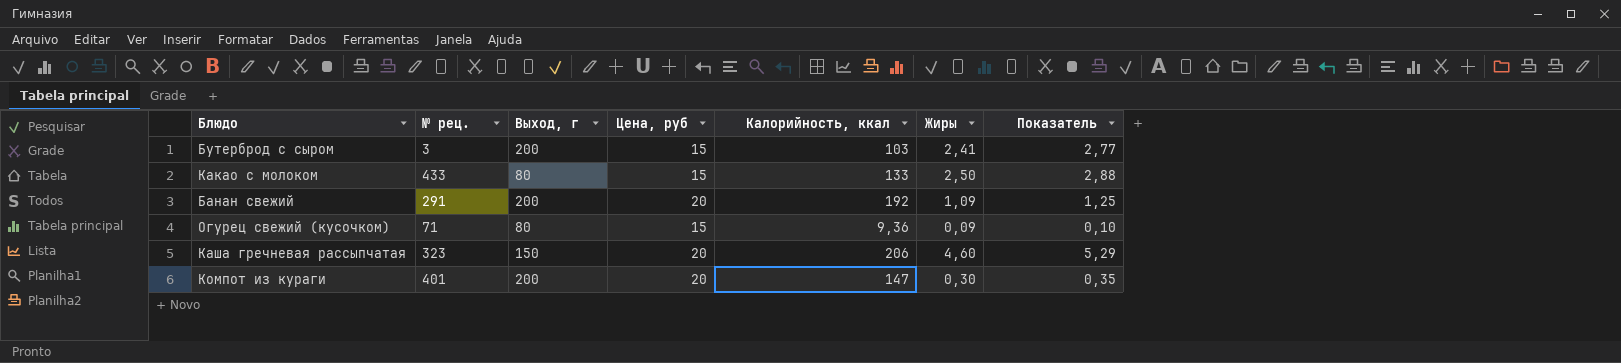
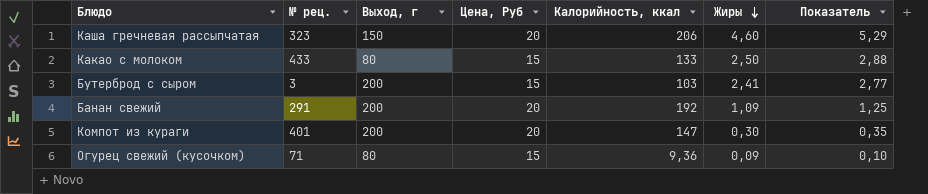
row order: none -> Жиры descending
column name: Цена, руб -> Цена, Руб

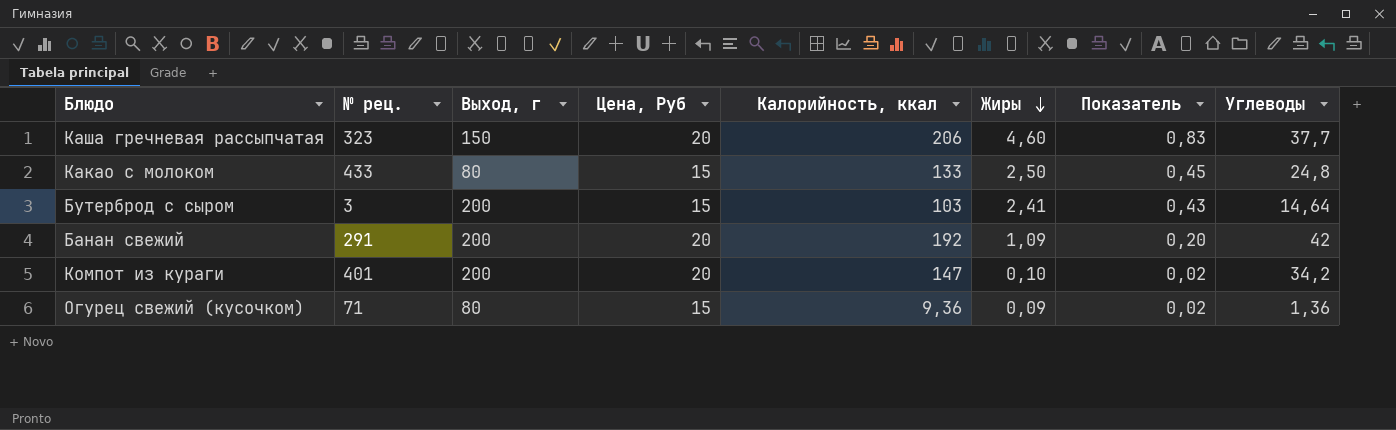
column Показатель | formula: [Жиры] * 1,15 -> [Жиры] * 0,18
column Углеводы | position: none -> 8
Компот из кураги | Жиры: 0,30 -> 0,10

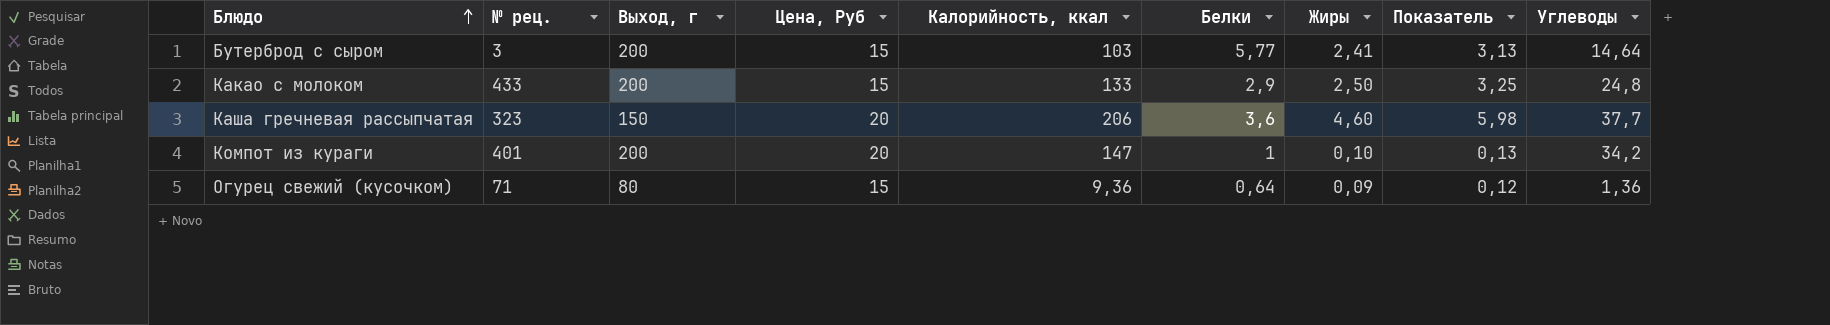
row order: Жиры descending -> Блюдо ascending
column Белки | position: none -> 6
column Показатель | formula: [Жиры] * 0,18 -> [Жиры] * 1,3
row Банан свежий: 291 | 200 | 20 | 192 | 1,09 | 0,20 | 42 -> none
Какао с молоком | Выход, г: 80 -> 200

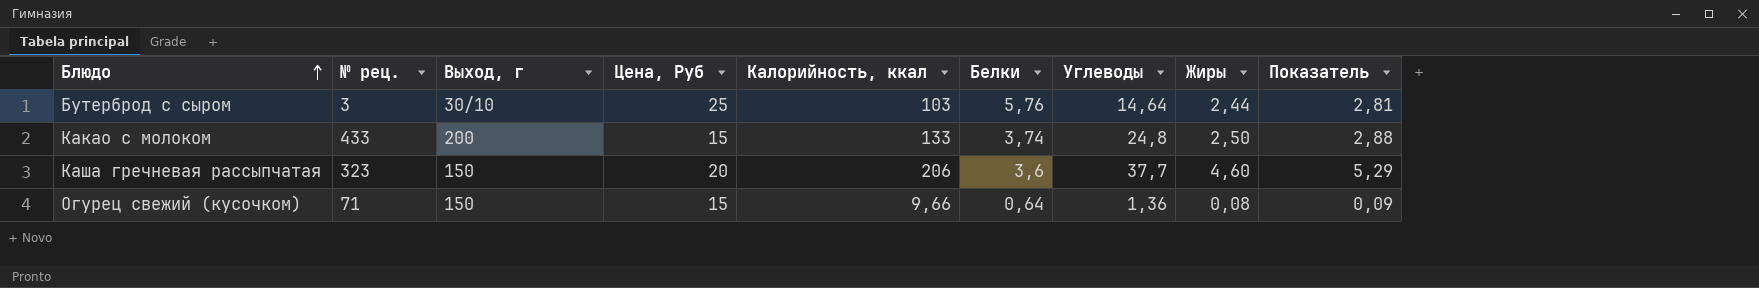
column Углеводы | position: 9 -> 7
column Показатель | formula: [Жиры] * 1,3 -> [Жиры] * 1,15
row Компот из кураги: 401 | 200 | 20 | 147 | 1 | 0,10 | 0,13 | 34,2 -> none
Бутерброд с сыром | Выход, г: 200 -> 30/10
Бутерброд с сыром | Цена, Руб: 15 -> 25
Бутерброд с сыром | Белки: 5,77 -> 5,76
Бутерброд с сыром | Жиры: 2,41 -> 2,44
Какао с молоком | Белки: 2,9 -> 3,74
Огурец свежий (кусочком) | Выход, г: 80 -> 150
Огурец свежий (кусочком) | Калорийность, ккал: 9,36 -> 9,66
Огурец свежий (кусочком) | Жиры: 0,09 -> 0,08

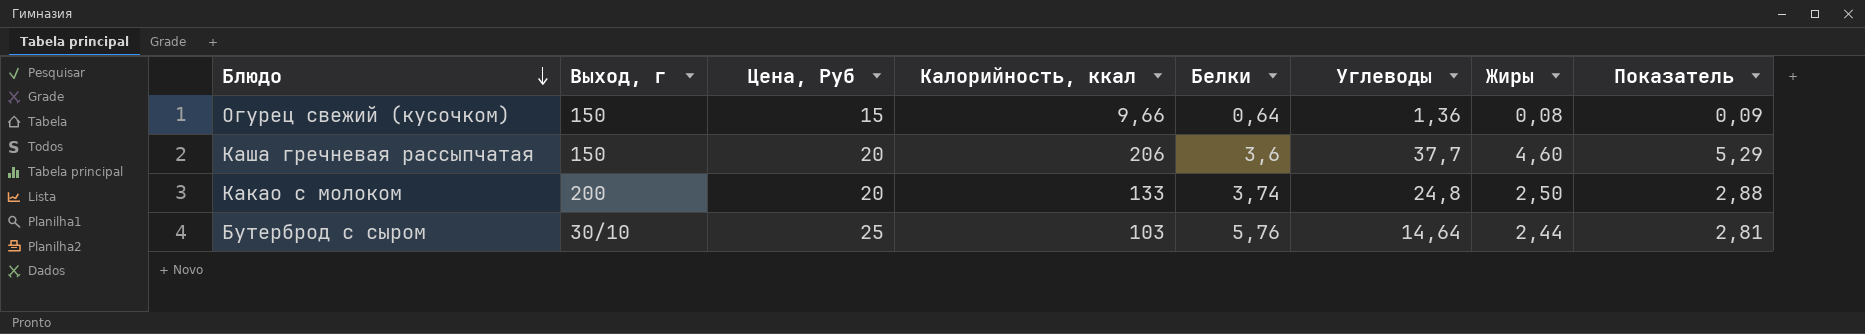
row order: Блюдо ascending -> Блюдо descending
column № рец. | position: 2 -> none
Какао с молоком | Цена, Руб: 15 -> 20

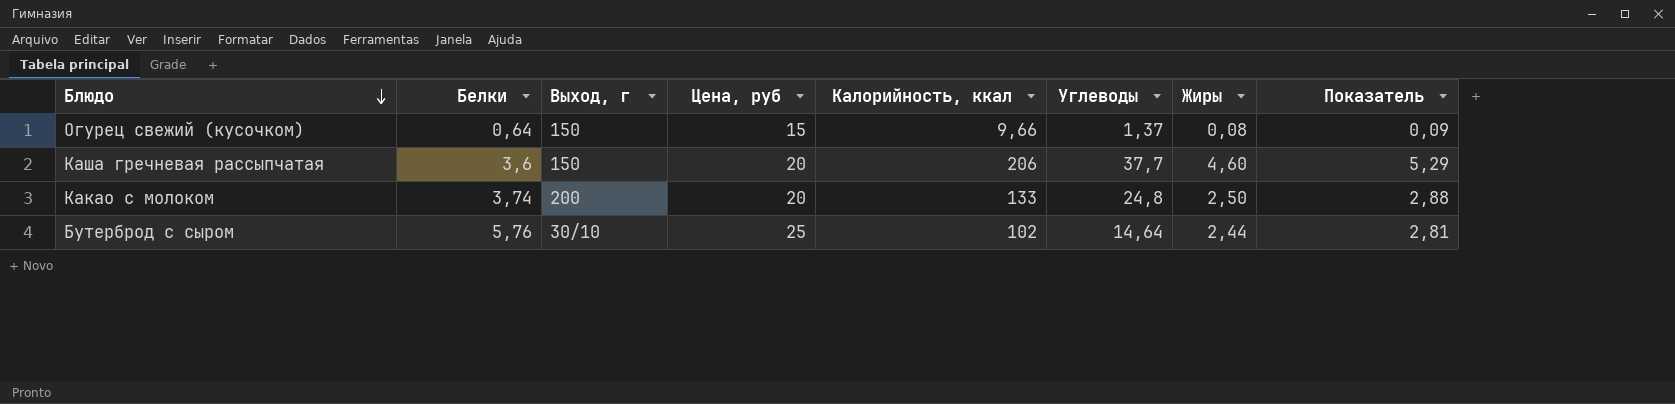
column Белки | position: 5 -> 2
column name: Цена, Руб -> Цена, руб
Огурец свежий (кусочком) | Углеводы: 1,36 -> 1,37
Бутерброд с сыром | Калорийность, ккал: 103 -> 102

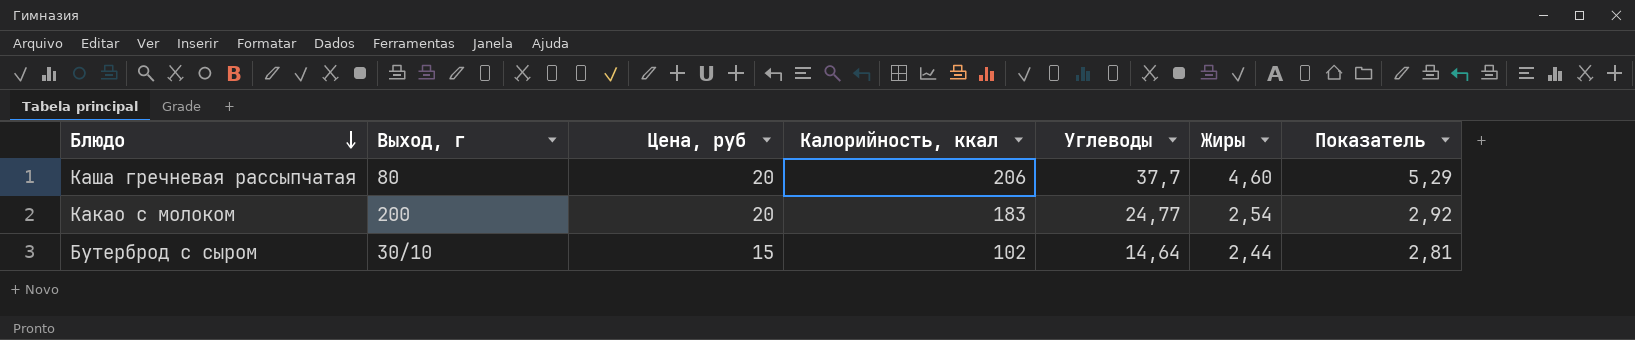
column Белки | position: 2 -> none
row Огурец свежий (кусочком): 0,64 | 150 | 15 | 9,66 | 1,37 | 0,08 | 0,09 -> none
Каша гречневая рассыпчатая | Выход, г: 150 -> 80
Какао с молоком | Калорийность, ккал: 133 -> 183
Какао с молоком | Углеводы: 24,8 -> 24,77
Какао с молоком | Жиры: 2,50 -> 2,54
Какао с молоком | Показатель: 2,88 -> 2,92
Бутерброд с сыром | Цена, руб: 25 -> 15

